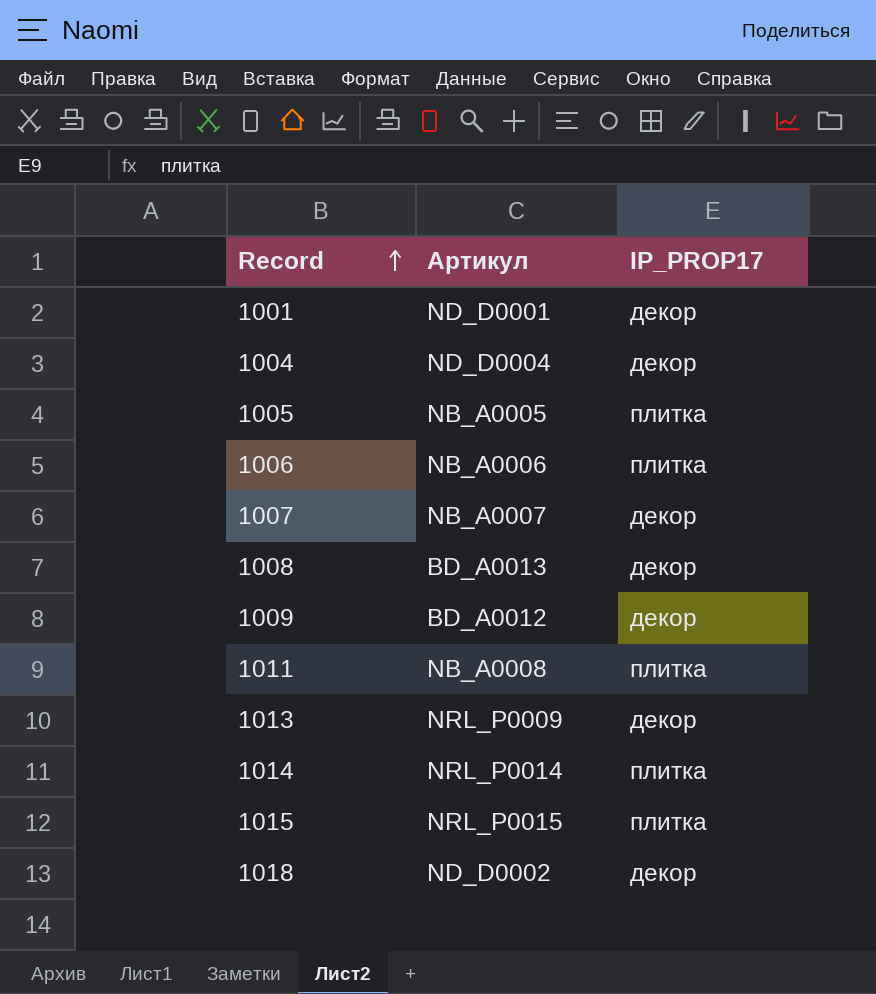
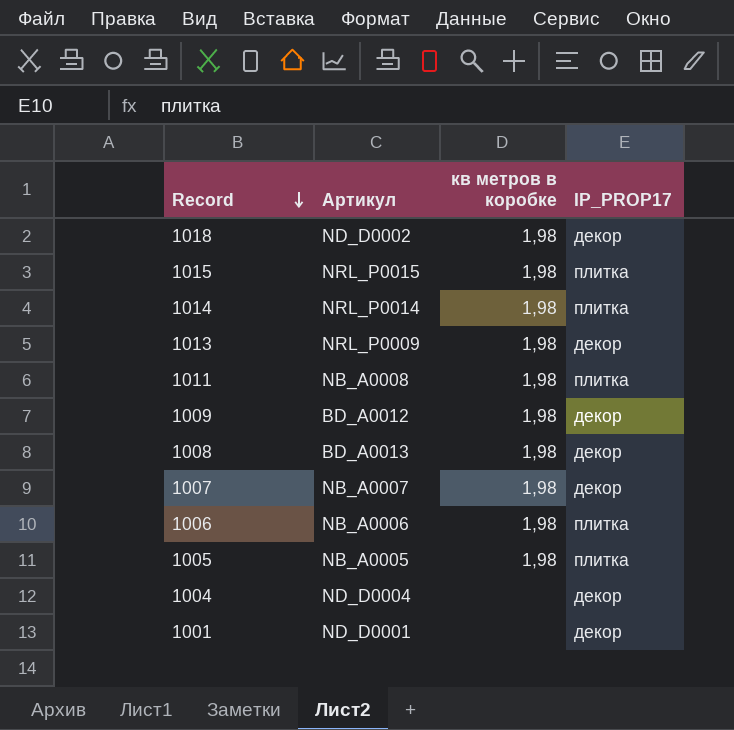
row order: Record ascending -> Record descending
column кв метров в коробке | position: none -> 3

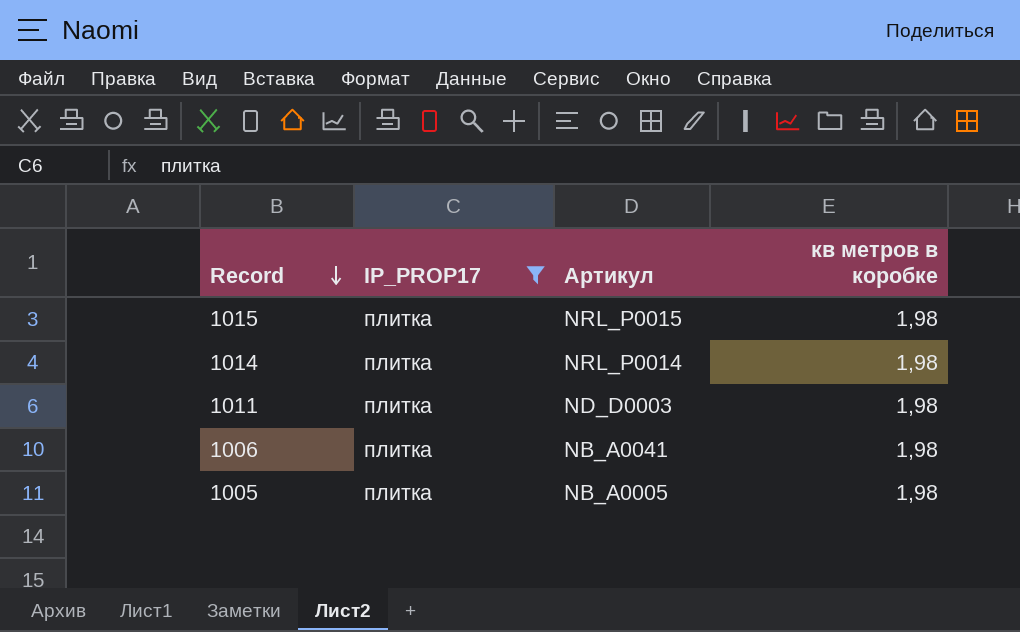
filter: none -> IP_PROP17 = плитка
column IP_PROP17 | position: 4 -> 2
1011 | Артикул: NB_A0008 -> ND_D0003
1006 | Артикул: NB_A0006 -> NB_A0041

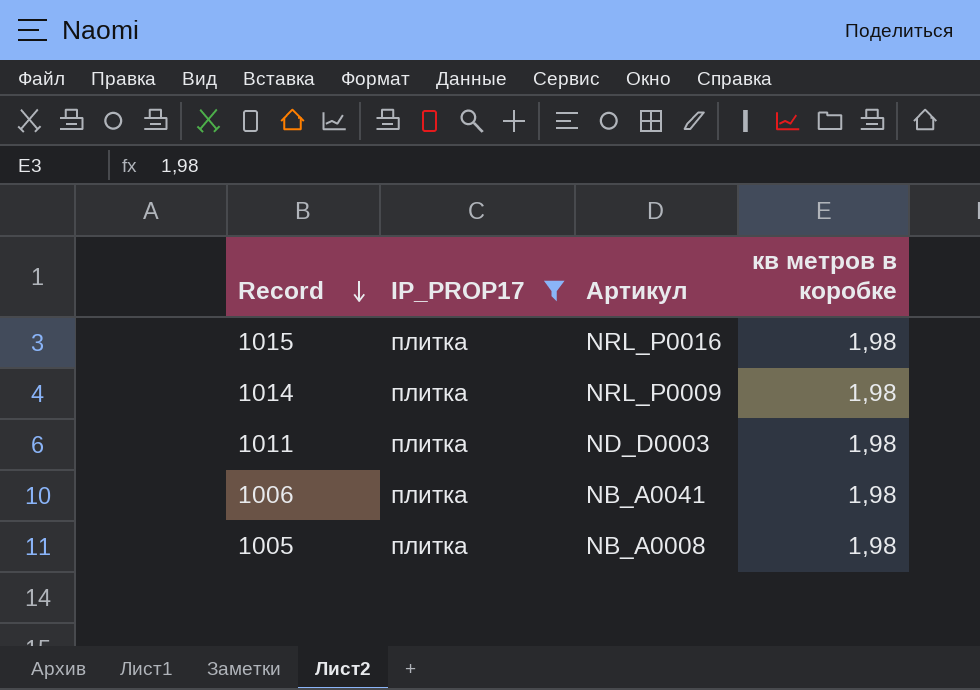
1015 | Артикул: NRL_P0015 -> NRL_P0016
1014 | Артикул: NRL_P0014 -> NRL_P0009
1005 | Артикул: NB_A0005 -> NB_A0008

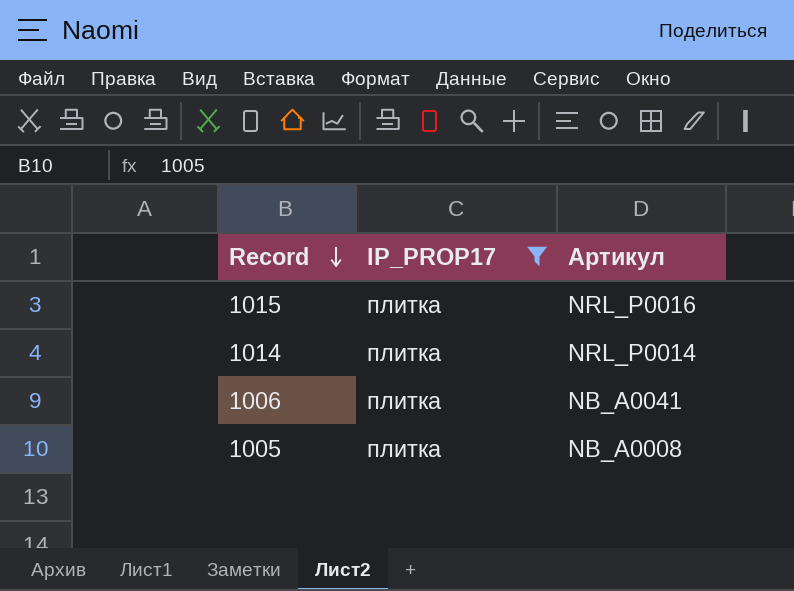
column кв метров в коробке | position: 4 -> none
row 1011: плитка | ND_D0003 | 1,98 -> none
1014 | Артикул: NRL_P0009 -> NRL_P0014

